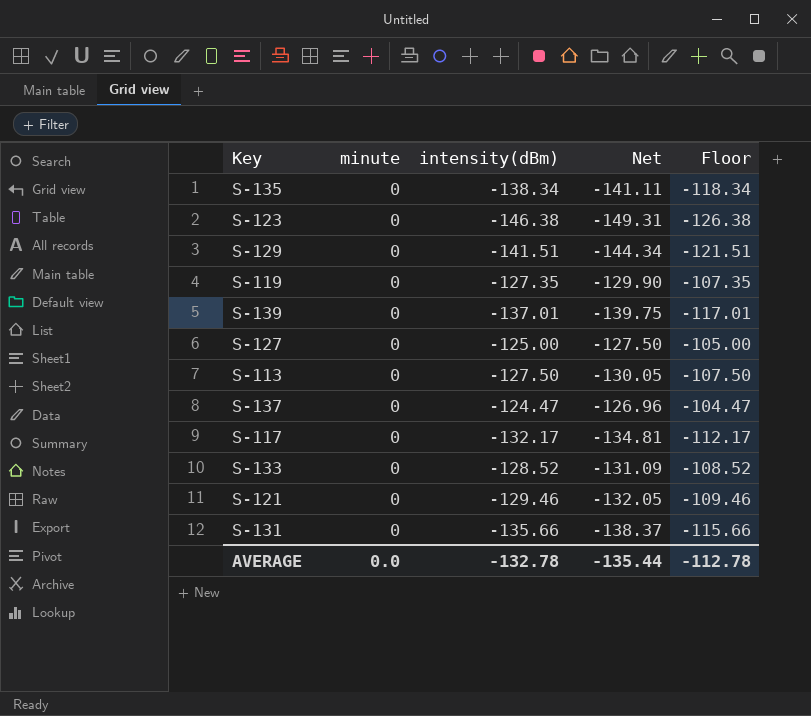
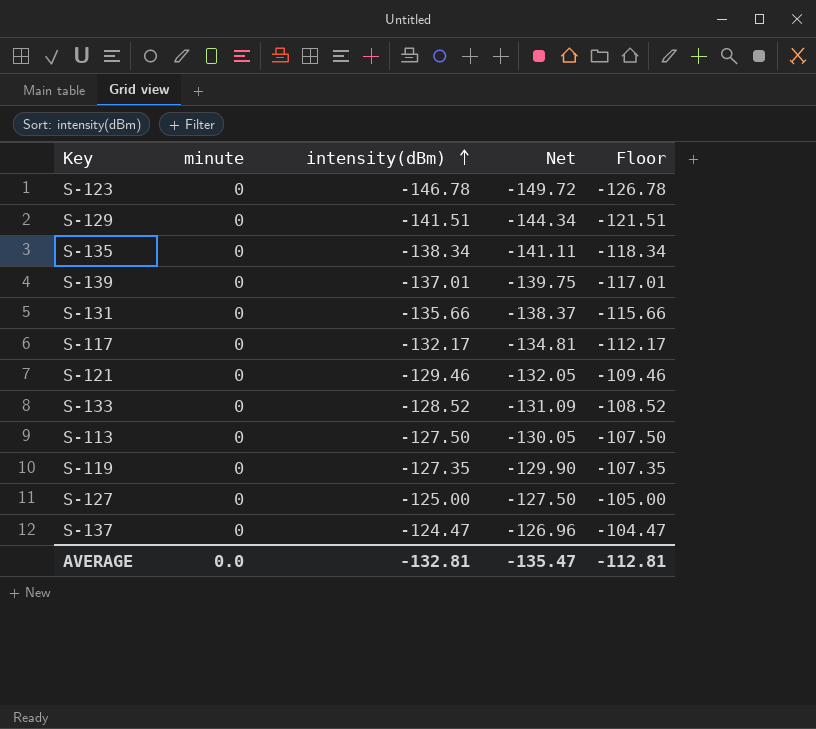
row order: none -> intensity(dBm) ascending
S-123 | intensity(dBm): -146.38 -> -146.78
S-123 | Net: -149.31 -> -149.72
S-123 | Floor: -126.38 -> -126.78
AVERAGE | intensity(dBm): -132.78 -> -132.81
AVERAGE | Net: -135.44 -> -135.47
AVERAGE | Floor: -112.78 -> -112.81

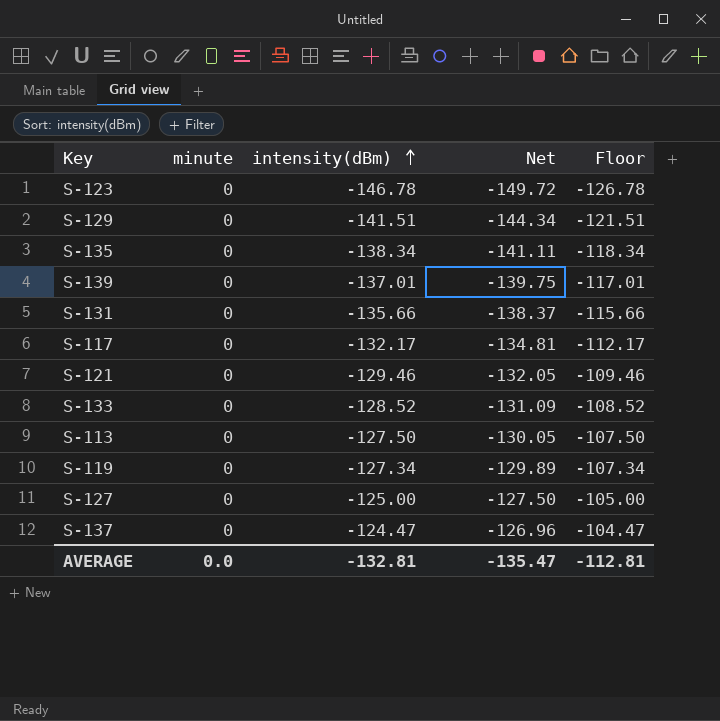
S-119 | intensity(dBm): -127.35 -> -127.34
S-119 | Net: -129.90 -> -129.89
S-119 | Floor: -107.35 -> -107.34

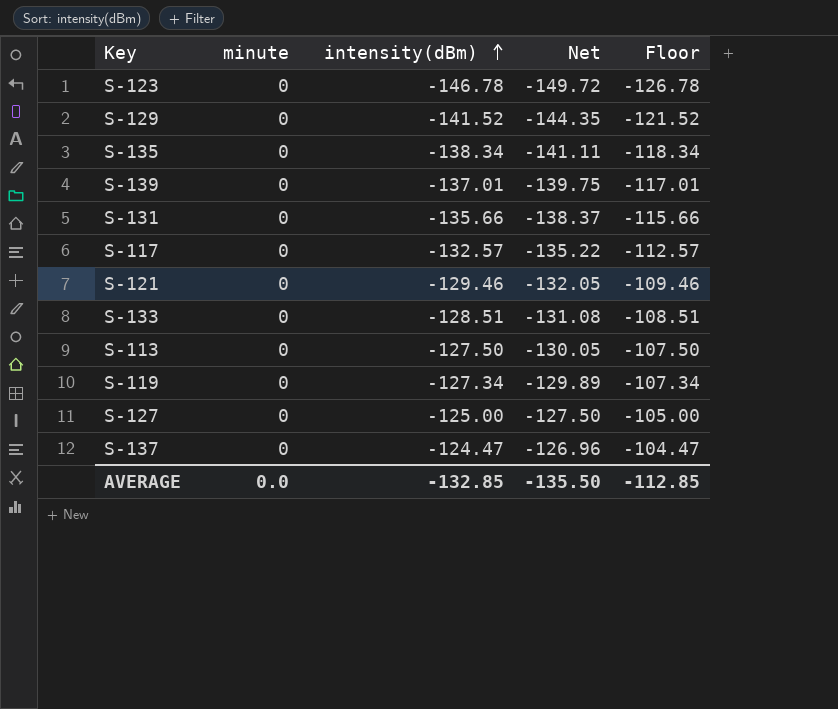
S-129 | intensity(dBm): -141.51 -> -141.52
S-129 | Net: -144.34 -> -144.35
S-129 | Floor: -121.51 -> -121.52
S-117 | intensity(dBm): -132.17 -> -132.57
S-117 | Net: -134.81 -> -135.22
S-117 | Floor: -112.17 -> -112.57
S-133 | intensity(dBm): -128.52 -> -128.51
S-133 | Net: -131.09 -> -131.08
S-133 | Floor: -108.52 -> -108.51
AVERAGE | intensity(dBm): -132.81 -> -132.85
AVERAGE | Net: -135.47 -> -135.50
AVERAGE | Floor: -112.81 -> -112.85

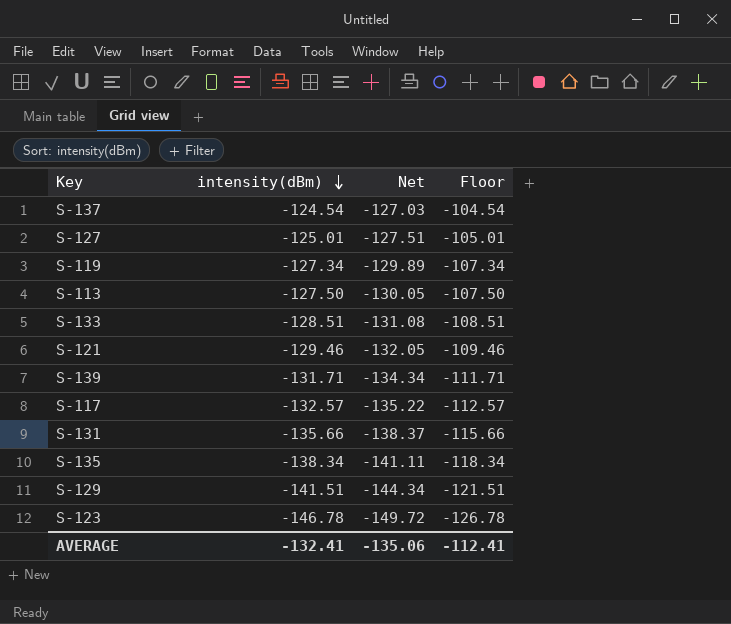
row order: intensity(dBm) ascending -> intensity(dBm) descending
column minute | position: 2 -> none
S-137 | intensity(dBm): -124.47 -> -124.54
S-137 | Net: -126.96 -> -127.03
S-137 | Floor: -104.47 -> -104.54
S-127 | intensity(dBm): -125.00 -> -125.01
S-127 | Net: -127.50 -> -127.51
S-127 | Floor: -105.00 -> -105.01
S-139 | intensity(dBm): -137.01 -> -131.71
S-139 | Net: -139.75 -> -134.34
S-139 | Floor: -117.01 -> -111.71
S-129 | intensity(dBm): -141.52 -> -141.51
S-129 | Net: -144.35 -> -144.34
S-129 | Floor: -121.52 -> -121.51
AVERAGE | intensity(dBm): -132.85 -> -132.41
AVERAGE | Net: -135.50 -> -135.06
AVERAGE | Floor: -112.85 -> -112.41

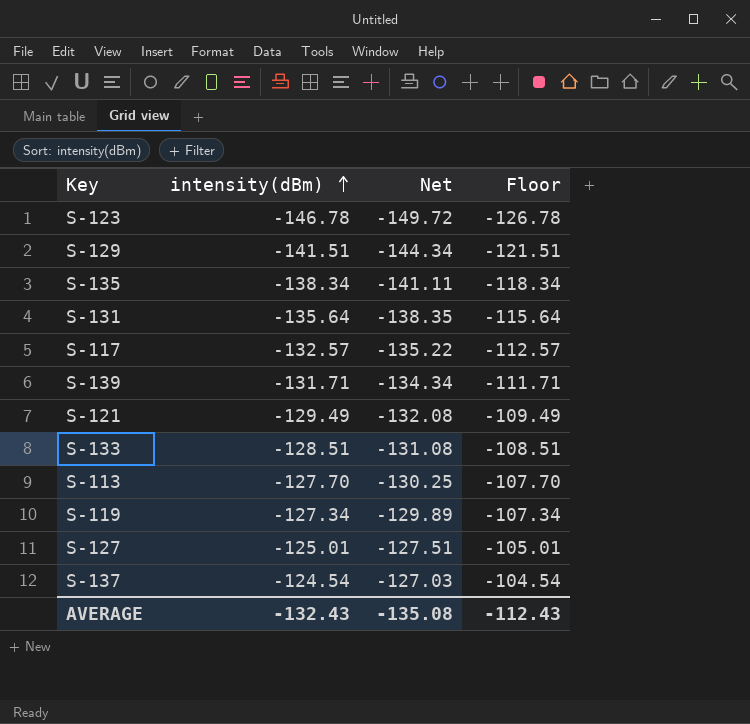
row order: intensity(dBm) descending -> intensity(dBm) ascending
S-131 | intensity(dBm): -135.66 -> -135.64
S-131 | Net: -138.37 -> -138.35
S-131 | Floor: -115.66 -> -115.64
S-121 | intensity(dBm): -129.46 -> -129.49
S-121 | Net: -132.05 -> -132.08
S-121 | Floor: -109.46 -> -109.49
S-113 | intensity(dBm): -127.50 -> -127.70
S-113 | Net: -130.05 -> -130.25
S-113 | Floor: -107.50 -> -107.70
AVERAGE | intensity(dBm): -132.41 -> -132.43
AVERAGE | Net: -135.06 -> -135.08
AVERAGE | Floor: -112.41 -> -112.43

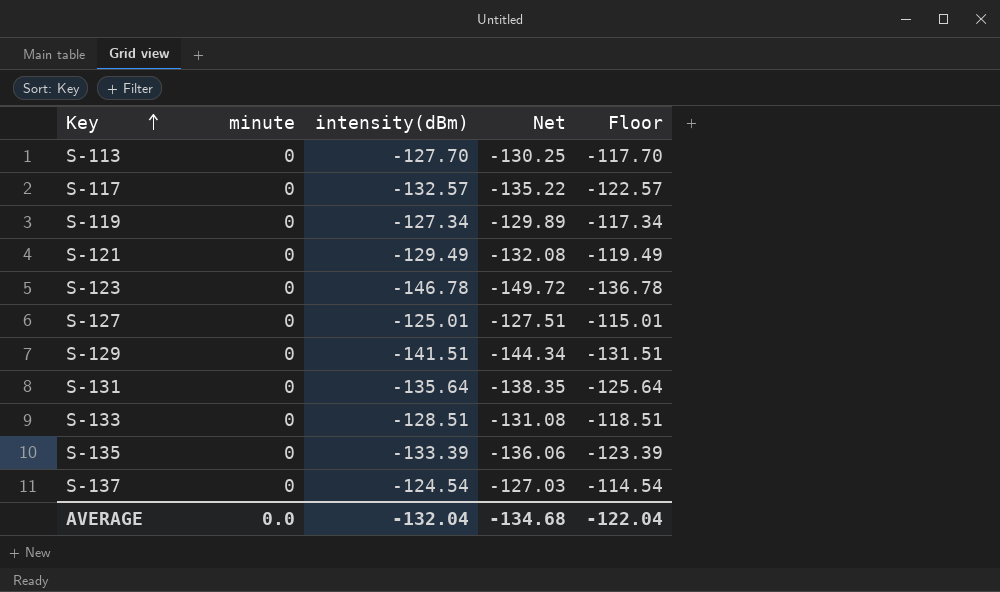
row order: intensity(dBm) ascending -> Key ascending
column minute | position: none -> 2
column Floor | formula: [intensity(dBm)] + 20 -> [intensity(dBm)] + 10
row S-139: -131.71 | -134.34 | -111.71 -> none
S-135 | intensity(dBm): -138.34 -> -133.39
S-135 | Net: -141.11 -> -136.06
AVERAGE | intensity(dBm): -132.43 -> -132.04
AVERAGE | Net: -135.08 -> -134.68
AVERAGE | Floor: -112.43 -> -122.04

